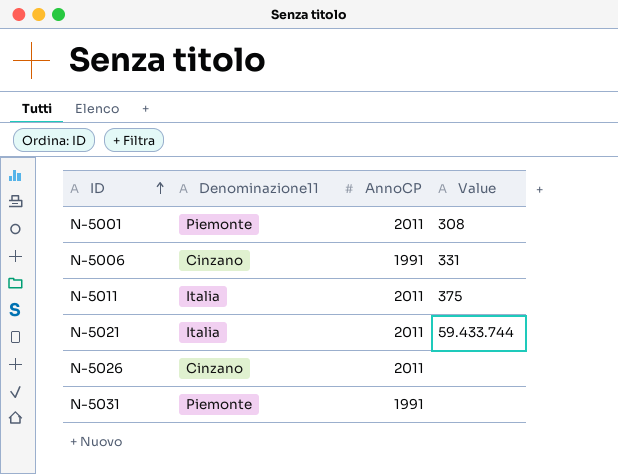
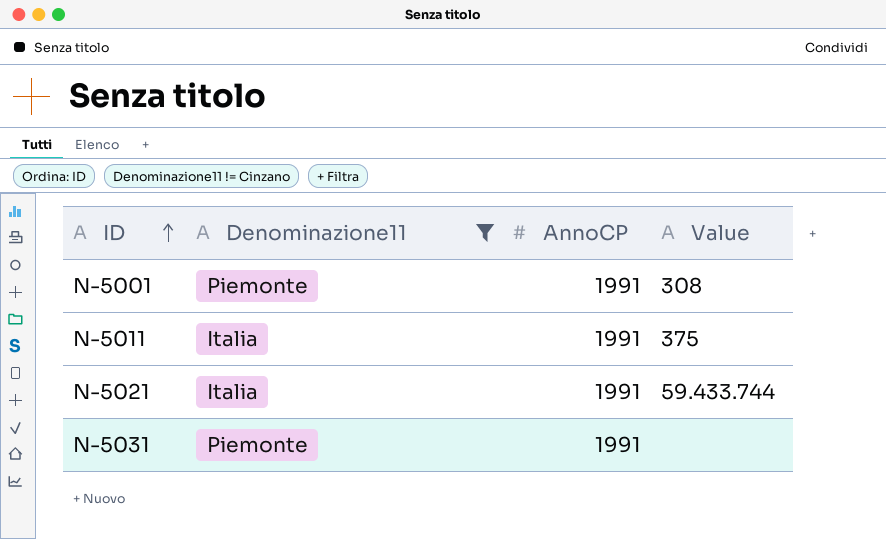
filter: none -> Denominazione11 != Cinzano
N-5001 | AnnoCP: 2011 -> 1991
N-5011 | AnnoCP: 2011 -> 1991
N-5021 | AnnoCP: 2011 -> 1991

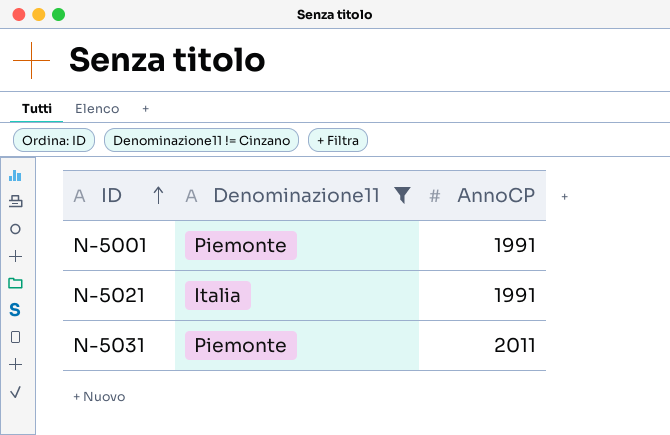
column Value | position: 4 -> none
row N-5011: Italia | 1991 | 375 -> none
N-5031 | AnnoCP: 1991 -> 2011

